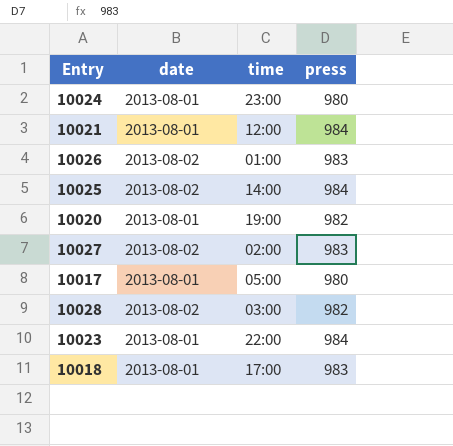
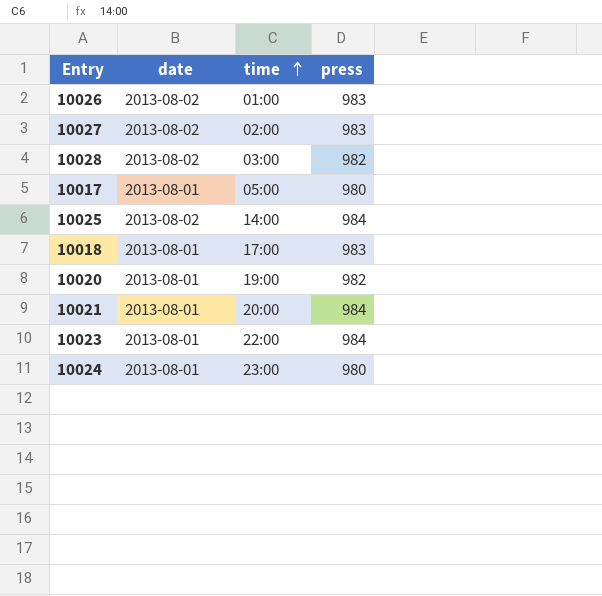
row order: none -> time ascending
10021 | time: 12:00 -> 20:00

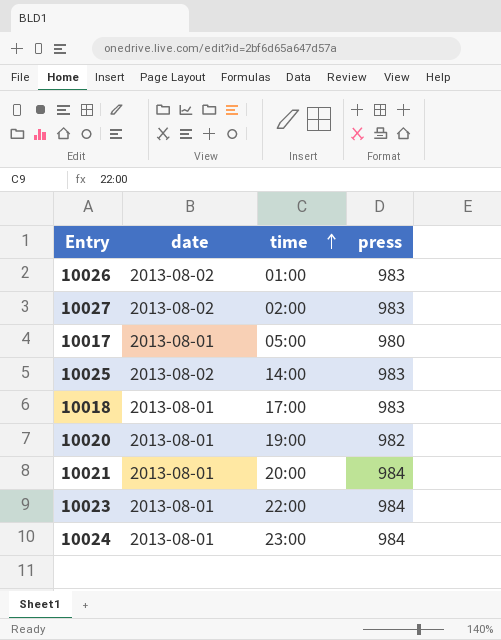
row 10028: 2013-08-02 | 03:00 | 982 -> none
10025 | press: 984 -> 983
10024 | press: 980 -> 984

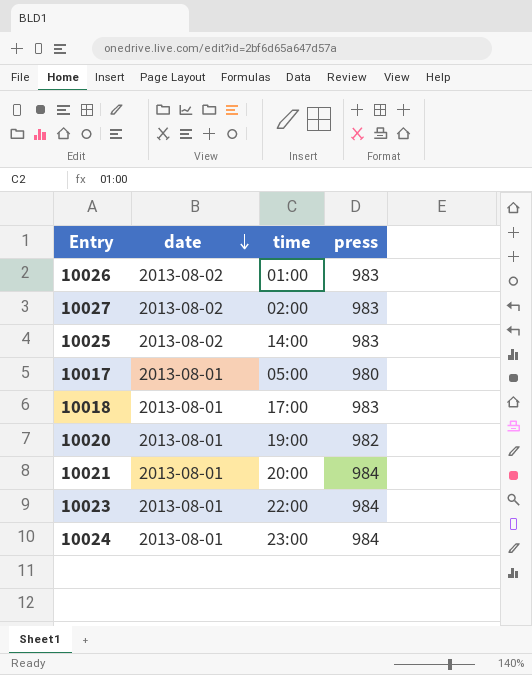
row order: time ascending -> date descending

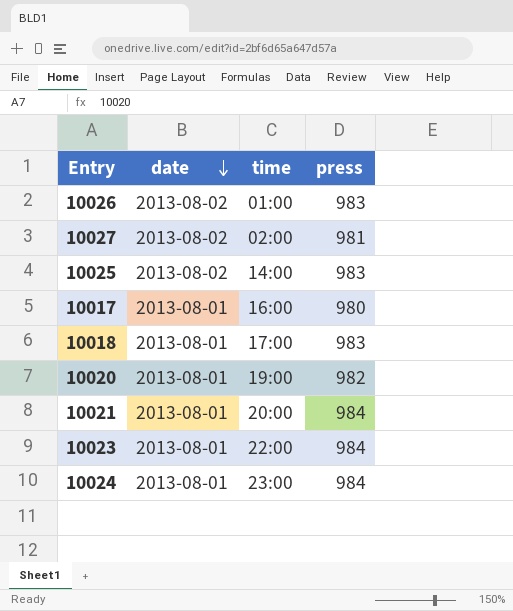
10027 | press: 983 -> 981
10017 | time: 05:00 -> 16:00

